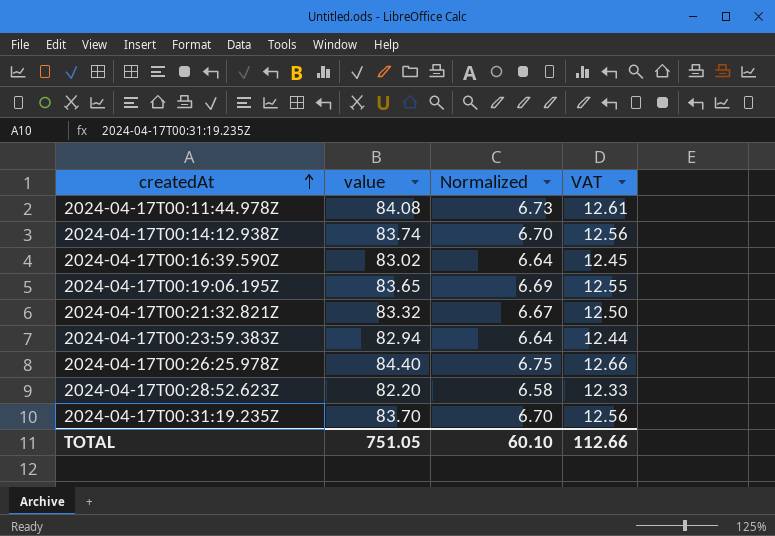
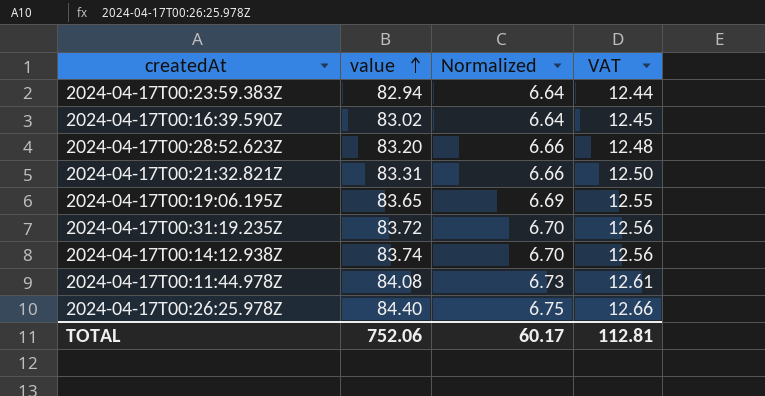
row order: createdAt ascending -> value ascending
2024-04-17T00:28:52.623Z | value: 82.20 -> 83.20
2024-04-17T00:28:52.623Z | Normalized: 6.58 -> 6.66
2024-04-17T00:28:52.623Z | VAT: 12.33 -> 12.48
2024-04-17T00:21:32.821Z | value: 83.32 -> 83.31
2024-04-17T00:21:32.821Z | Normalized: 6.67 -> 6.66
2024-04-17T00:31:19.235Z | value: 83.70 -> 83.72
TOTAL | value: 751.05 -> 752.06
TOTAL | Normalized: 60.10 -> 60.17
TOTAL | VAT: 112.66 -> 112.81

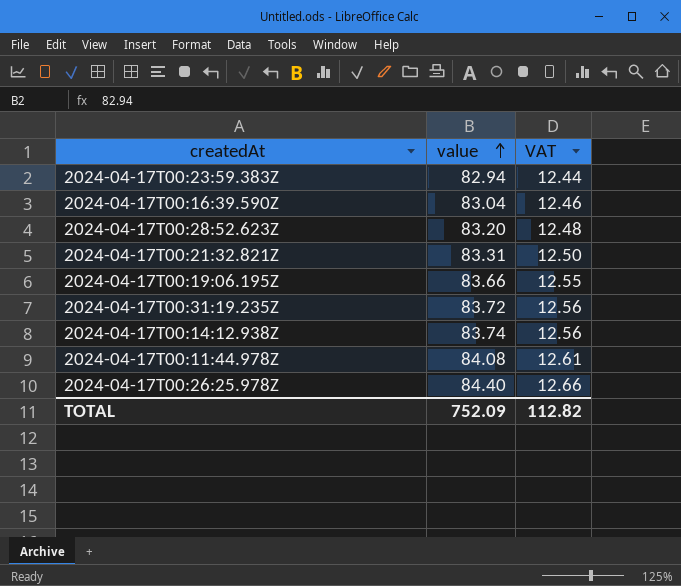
column Normalized | formula: [value] * 0.08 -> none
2024-04-17T00:16:39.590Z | value: 83.02 -> 83.04
2024-04-17T00:16:39.590Z | VAT: 12.45 -> 12.46
2024-04-17T00:19:06.195Z | value: 83.65 -> 83.66
TOTAL | value: 752.06 -> 752.09
TOTAL | VAT: 112.81 -> 112.82

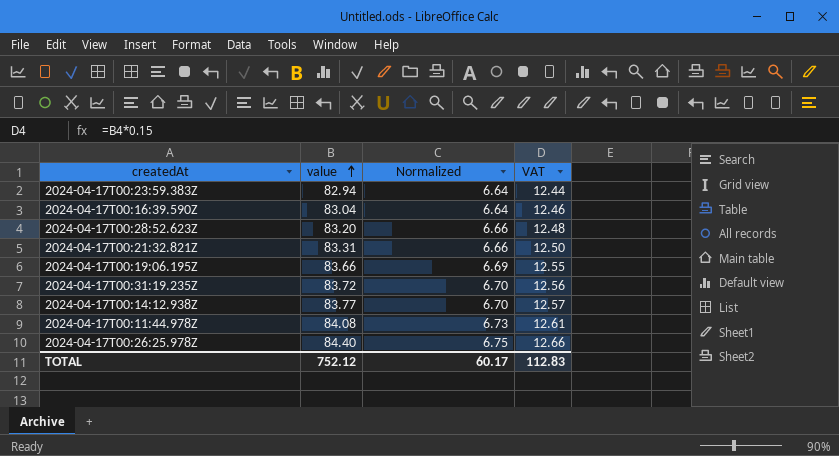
column Normalized | formula: none -> [value] * 0.08
2024-04-17T00:14:12.938Z | value: 83.74 -> 83.77
2024-04-17T00:14:12.938Z | VAT: 12.56 -> 12.57
TOTAL | value: 752.09 -> 752.12
TOTAL | VAT: 112.82 -> 112.83

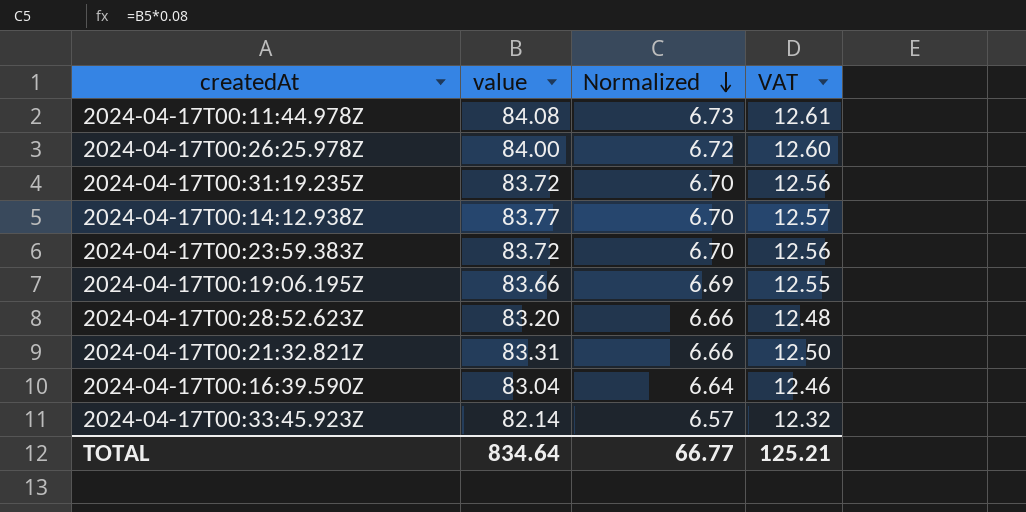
row order: value ascending -> Normalized descending
2024-04-17T00:26:25.978Z | value: 84.40 -> 84.00
2024-04-17T00:26:25.978Z | Normalized: 6.75 -> 6.72
2024-04-17T00:26:25.978Z | VAT: 12.66 -> 12.60
2024-04-17T00:23:59.383Z | value: 82.94 -> 83.72
2024-04-17T00:23:59.383Z | Normalized: 6.64 -> 6.70
2024-04-17T00:23:59.383Z | VAT: 12.44 -> 12.56
row 2024-04-17T00:33:45.923Z: none -> 82.14 | 6.57 | 12.32
TOTAL | value: 752.12 -> 834.64
TOTAL | Normalized: 60.17 -> 66.77
TOTAL | VAT: 112.83 -> 125.21

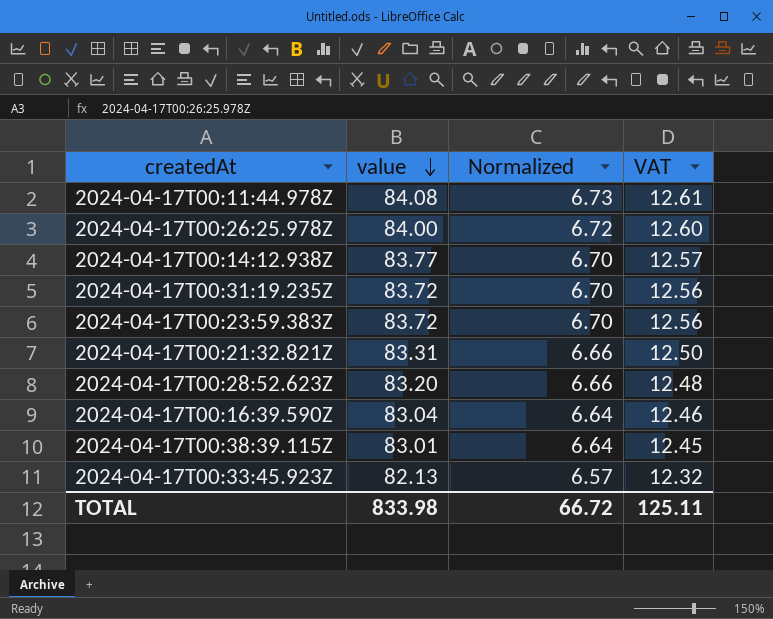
row order: Normalized descending -> value descending
row 2024-04-17T00:19:06.195Z: 83.66 | 6.69 | 12.55 -> none
row 2024-04-17T00:38:39.115Z: none -> 83.01 | 6.64 | 12.45
2024-04-17T00:33:45.923Z | value: 82.14 -> 82.13
TOTAL | value: 834.64 -> 833.98
TOTAL | Normalized: 66.77 -> 66.72
TOTAL | VAT: 125.21 -> 125.11

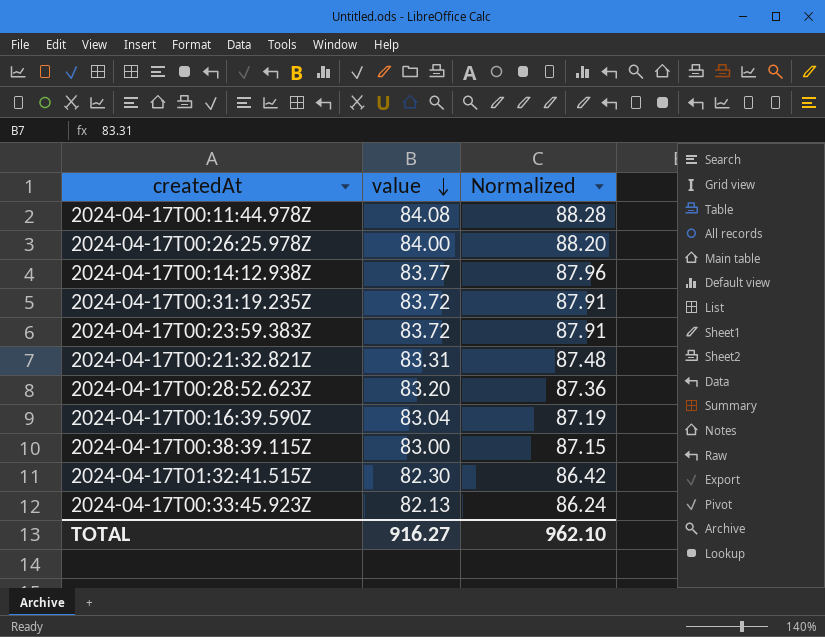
column VAT | formula: [value] * 0.15 -> none
column Normalized | formula: [value] * 0.08 -> [value] * 1.05
2024-04-17T00:38:39.115Z | value: 83.01 -> 83.00
row 2024-04-17T01:32:41.515Z: none -> 82.30 | 86.42
TOTAL | value: 833.98 -> 916.27
TOTAL | Normalized: 66.72 -> 962.10

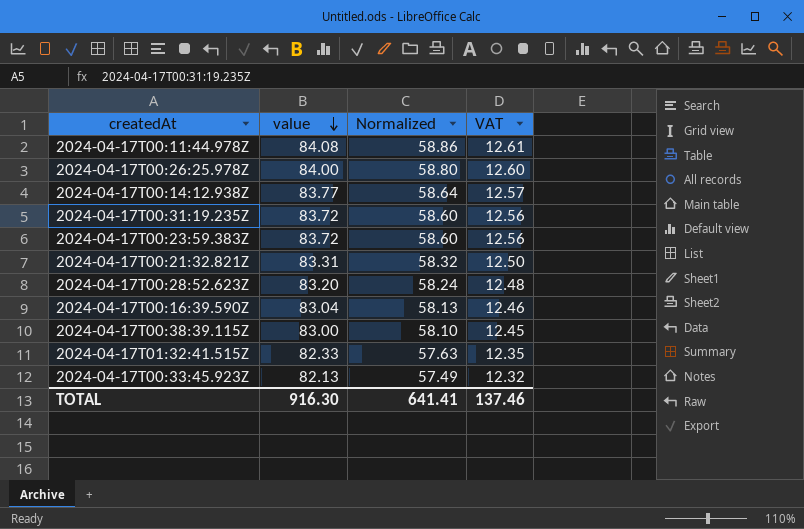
column Normalized | formula: [value] * 1.05 -> [value] * 0.7
column VAT | formula: none -> [value] * 0.15
2024-04-17T01:32:41.515Z | value: 82.30 -> 82.33
TOTAL | value: 916.27 -> 916.30
TOTAL | Normalized: 962.10 -> 641.41

